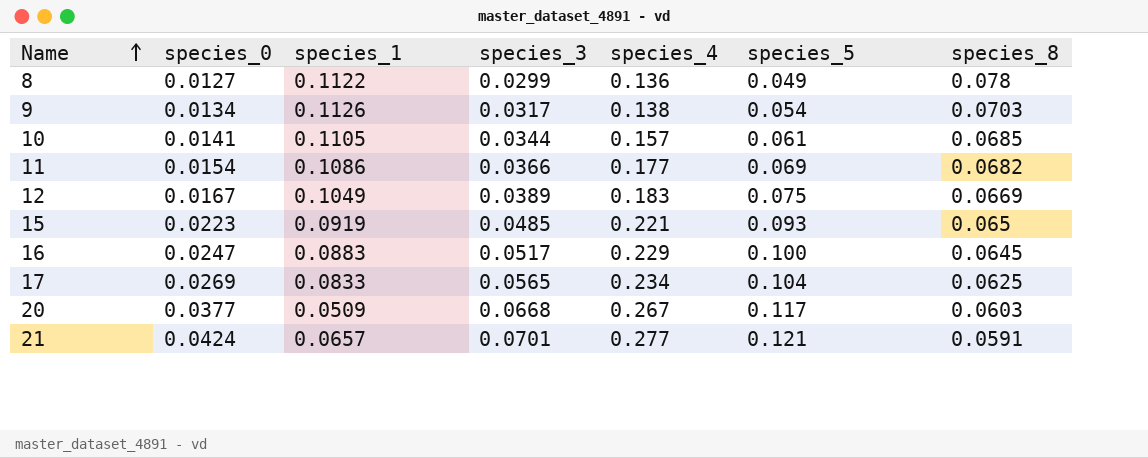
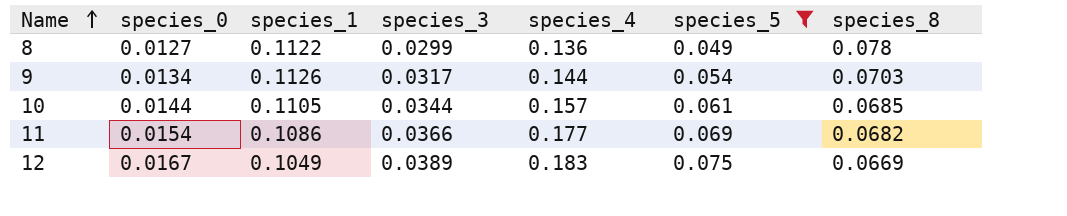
filter: none -> species_5 <= 0.075
9 | species_4: 0.138 -> 0.144
10 | species_0: 0.0141 -> 0.0144

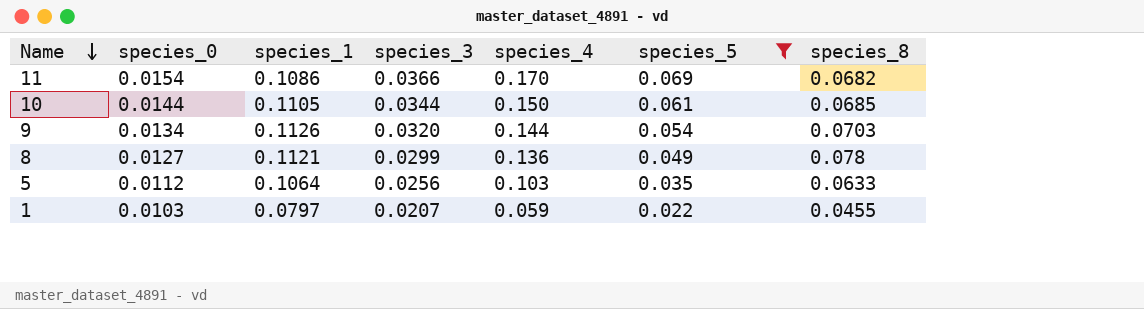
row order: Name ascending -> Name descending
row 12: 0.0167 | 0.1049 | 0.0389 | 0.183 | 0.075 | 0.0669 -> none
11 | species_4: 0.177 -> 0.170
10 | species_4: 0.157 -> 0.150
9 | species_3: 0.0317 -> 0.0320
8 | species_1: 0.1122 -> 0.1121
row 5: none -> 0.0112 | 0.1064 | 0.0256 | 0.103 | 0.035 | 0.0633
row 1: none -> 0.0103 | 0.0797 | 0.0207 | 0.059 | 0.022 | 0.0455

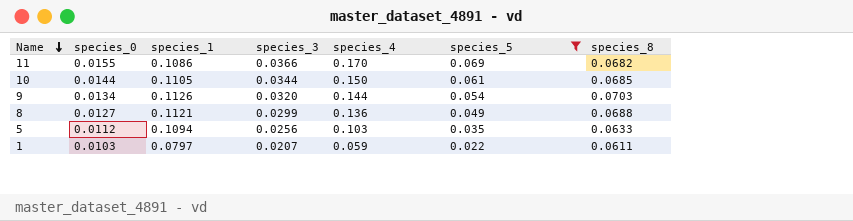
11 | species_0: 0.0154 -> 0.0155
8 | species_8: 0.078 -> 0.0688
5 | species_1: 0.1064 -> 0.1094
1 | species_8: 0.0455 -> 0.0611

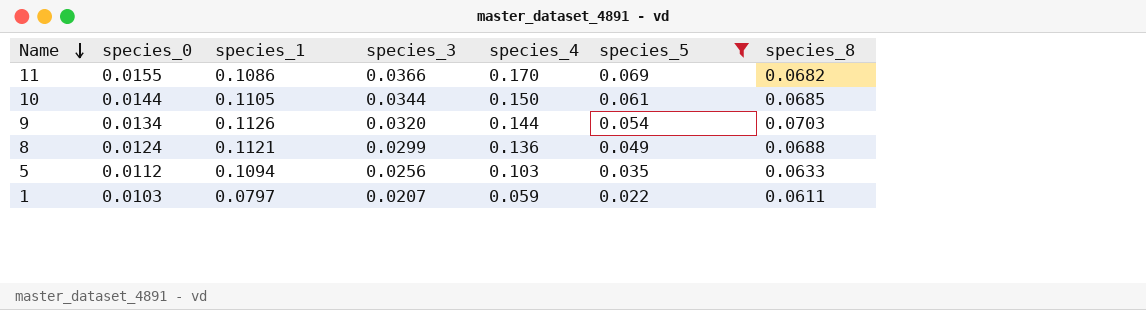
8 | species_0: 0.0127 -> 0.0124

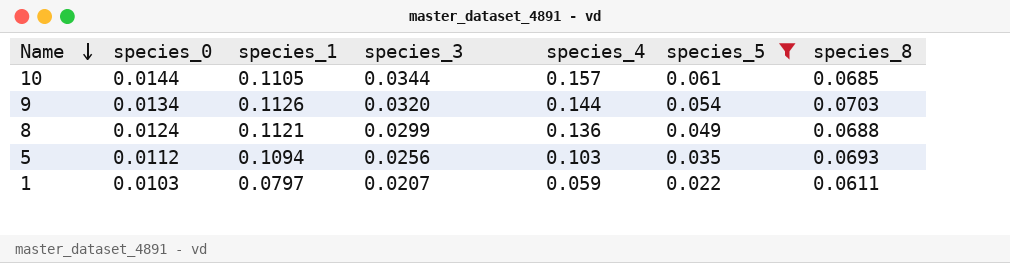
row 11: 0.0155 | 0.1086 | 0.0366 | 0.170 | 0.069 | 0.0682 -> none
10 | species_4: 0.150 -> 0.157
5 | species_8: 0.0633 -> 0.0693

